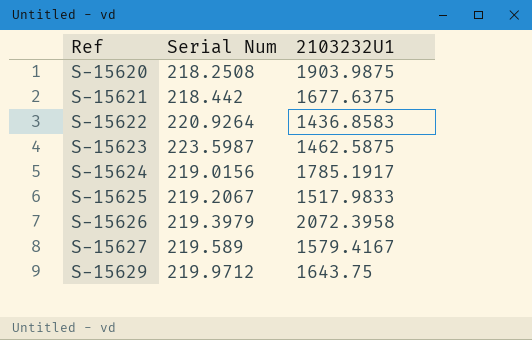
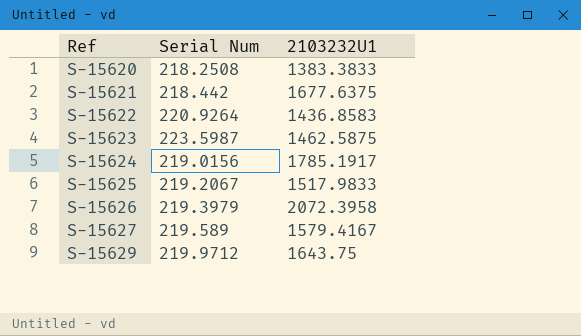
S-15620 | 2103232U1: 1903.9875 -> 1383.3833

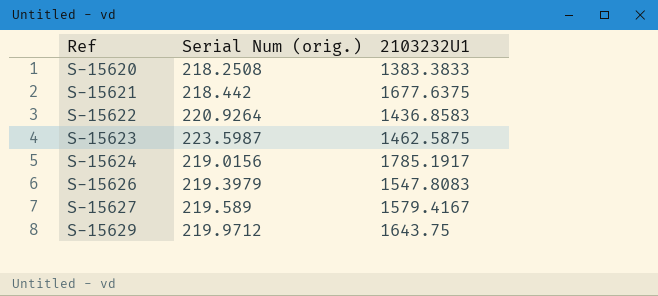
column name: Serial Num -> Serial Num (orig.)
row S-15625: 219.2067 | 1517.9833 -> none
S-15626 | 2103232U1: 2072.3958 -> 1547.8083

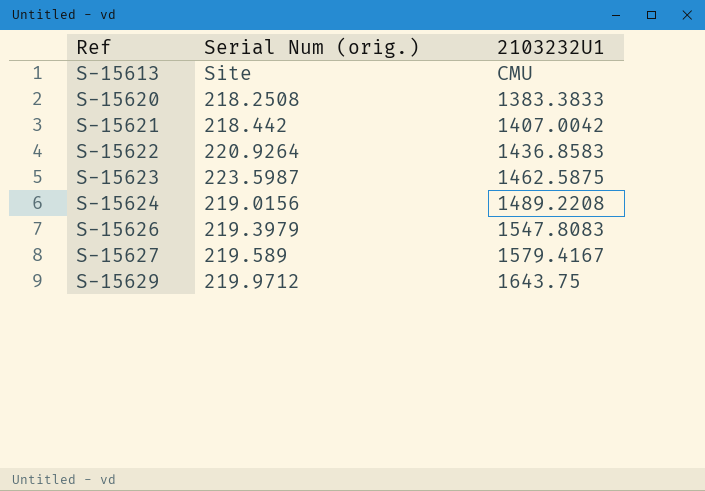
row S-15613: none -> Site | CMU
S-15621 | 2103232U1: 1677.6375 -> 1407.0042
S-15624 | 2103232U1: 1785.1917 -> 1489.2208

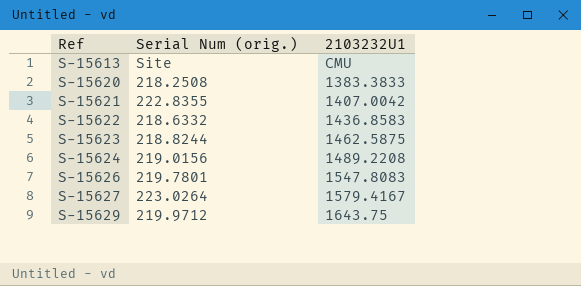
S-15621 | Serial Num (orig.): 218.442 -> 222.8355
S-15622 | Serial Num (orig.): 220.9264 -> 218.6332
S-15623 | Serial Num (orig.): 223.5987 -> 218.8244
S-15626 | Serial Num (orig.): 219.3979 -> 219.7801
S-15627 | Serial Num (orig.): 219.589 -> 223.0264

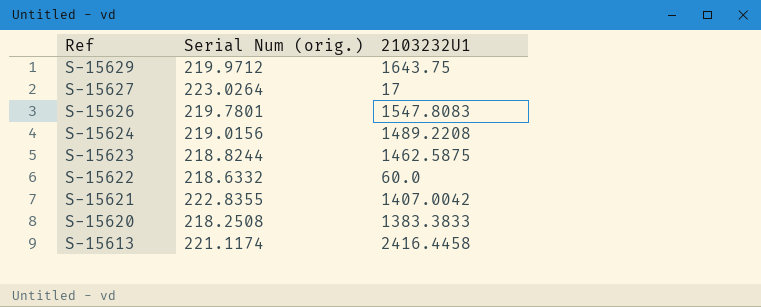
row order: Ref ascending -> Ref descending
S-15627 | 2103232U1: 1579.4167 -> 17
S-15622 | 2103232U1: 1436.8583 -> 60.0
S-15613 | Serial Num (orig.): Site -> 221.1174
S-15613 | 2103232U1: CMU -> 2416.4458

